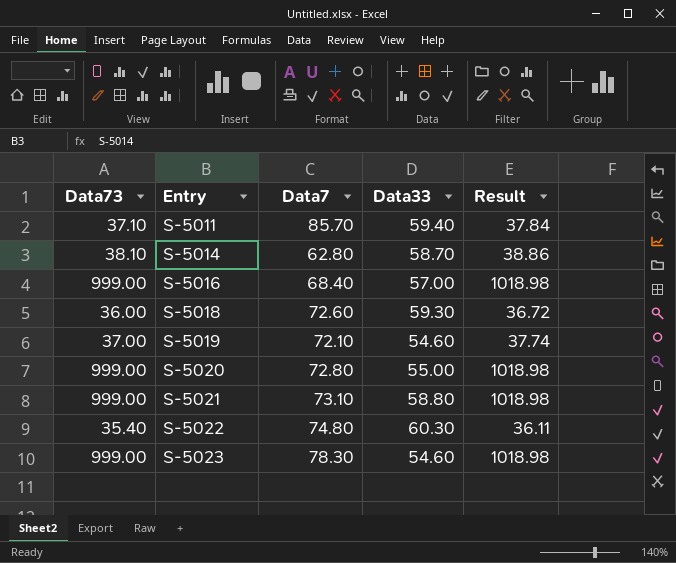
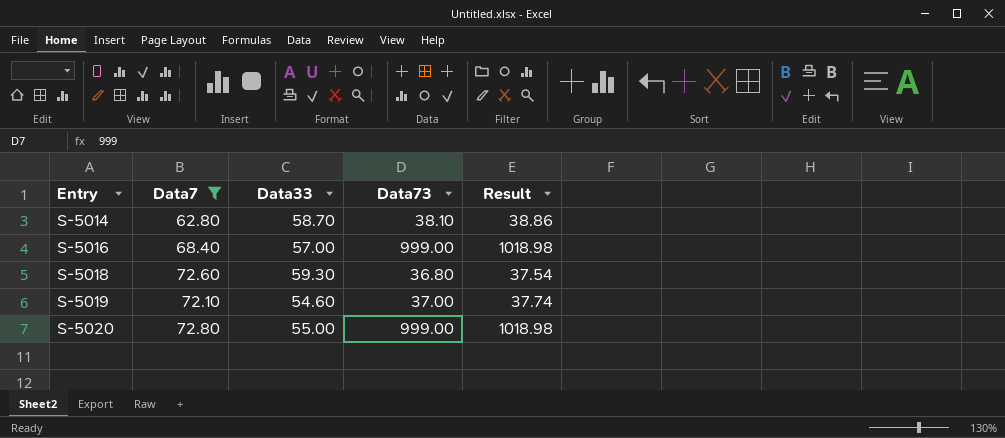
filter: none -> Data7 <= 72.80
column Data73 | position: 1 -> 4
S-5018 | Data73: 36.00 -> 36.80
S-5018 | Result: 36.72 -> 37.54

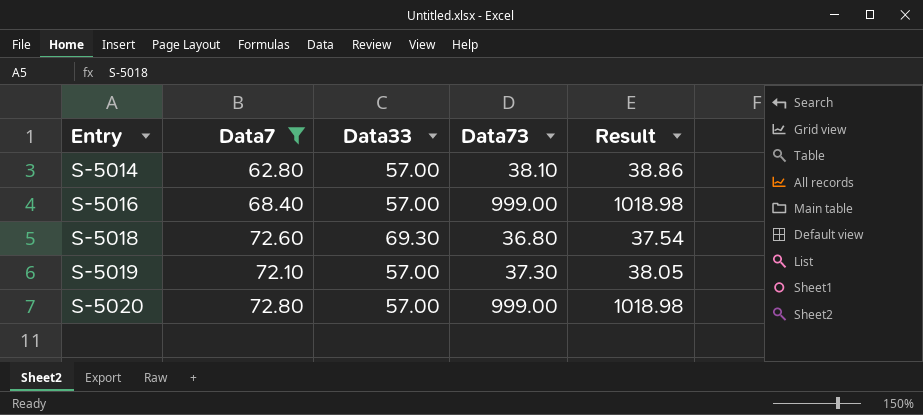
S-5014 | Data33: 58.70 -> 57.00
S-5018 | Data33: 59.30 -> 69.30
S-5019 | Data33: 54.60 -> 57.00
S-5019 | Data73: 37.00 -> 37.30
S-5019 | Result: 37.74 -> 38.05
S-5020 | Data33: 55.00 -> 57.00

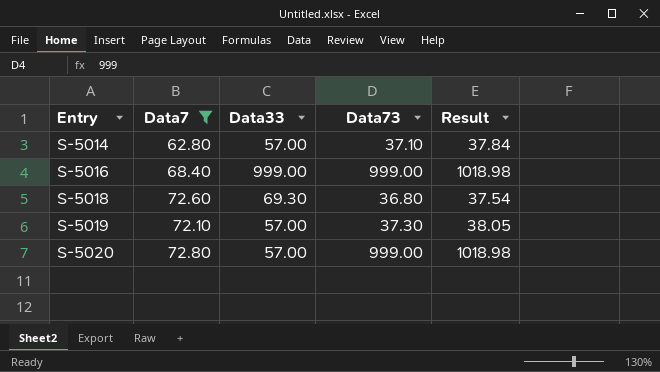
S-5014 | Data73: 38.10 -> 37.10
S-5014 | Result: 38.86 -> 37.84
S-5016 | Data33: 57.00 -> 999.00

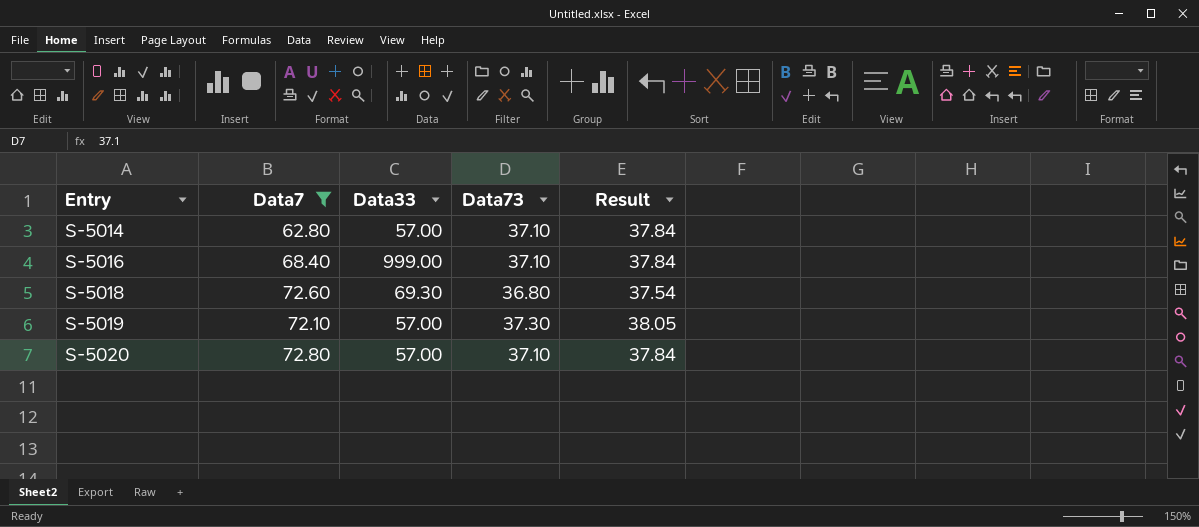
S-5016 | Data73: 999.00 -> 37.10
S-5016 | Result: 1018.98 -> 37.84
S-5020 | Data73: 999.00 -> 37.10
S-5020 | Result: 1018.98 -> 37.84

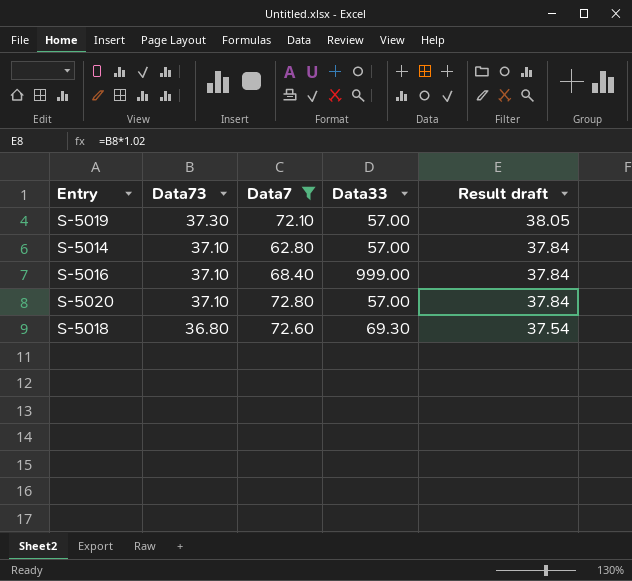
row order: Entry ascending -> Data73 descending
column Data73 | position: 4 -> 2
column name: Result -> Result draft

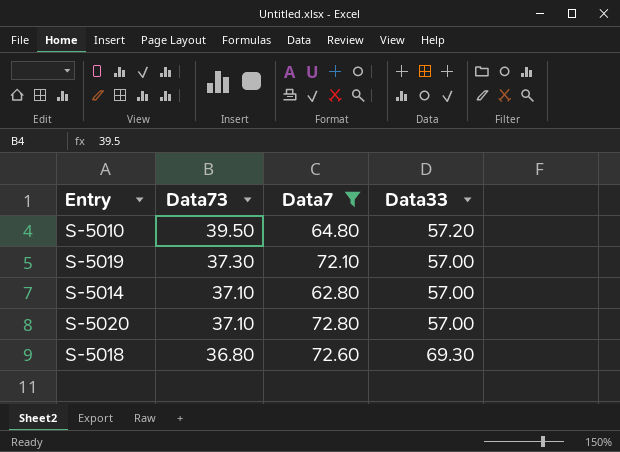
column Result draft | formula: [Data73] * 1.02 -> none
row S-5016: 37.10 | 68.40 | 999.00 | 37.84 -> none
row S-5010: none -> 39.50 | 64.80 | 57.20

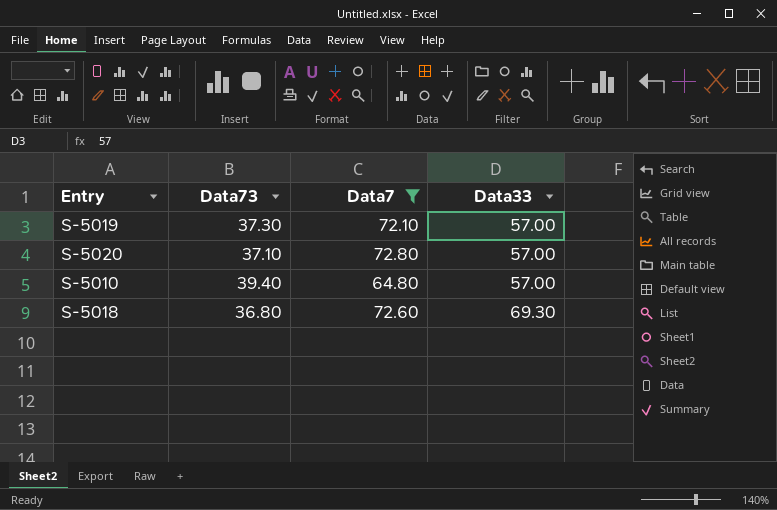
row order: Data73 descending -> Data33 ascending
row S-5014: 37.10 | 62.80 | 57.00 -> none
S-5010 | Data73: 39.50 -> 39.40
S-5010 | Data33: 57.20 -> 57.00

